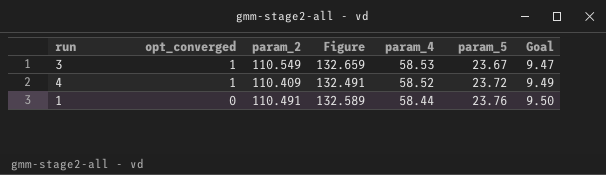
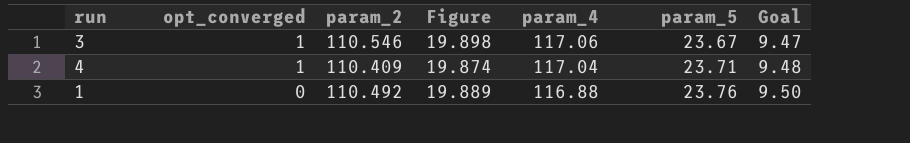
column Figure | formula: [param_2] * 1.2 -> [param_2] * 0.18
3 | param_2: 110.549 -> 110.546
3 | param_4: 58.53 -> 117.06
4 | param_4: 58.52 -> 117.04
4 | param_5: 23.72 -> 23.71
4 | Goal: 9.49 -> 9.48
1 | param_2: 110.491 -> 110.492
1 | param_4: 58.44 -> 116.88

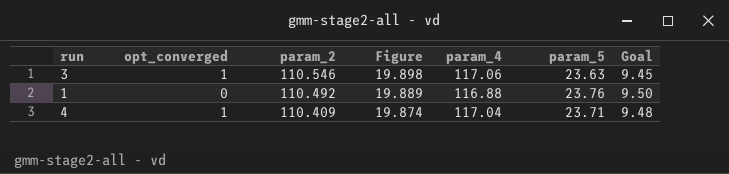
row order: opt_converged descending -> param_2 descending
3 | param_5: 23.67 -> 23.63
3 | Goal: 9.47 -> 9.45

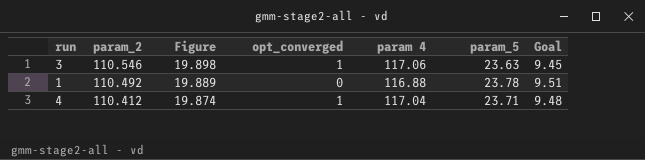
column opt_converged | position: 2 -> 4
column name: param_4 -> param 4
1 | param_5: 23.76 -> 23.78
1 | Goal: 9.50 -> 9.51
4 | param_2: 110.409 -> 110.412

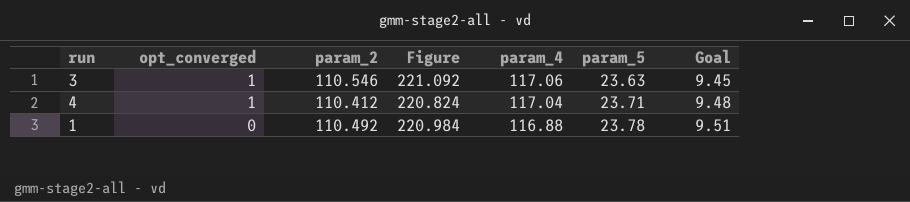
row order: param_2 descending -> opt_converged descending
column opt_converged | position: 4 -> 2
column Figure | formula: [param_2] * 0.18 -> [param_2] * 2
column name: param 4 -> param_4

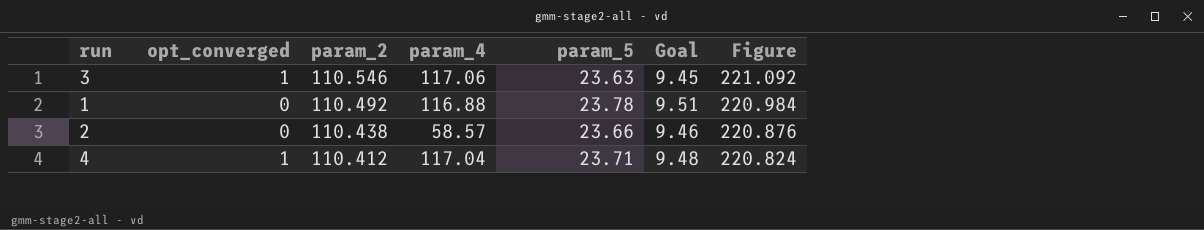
row order: opt_converged descending -> param_2 descending
column Figure | position: 4 -> 7
row 2: none -> 0 | 110.438 | 58.57 | 23.66 | 9.46 | 220.876

